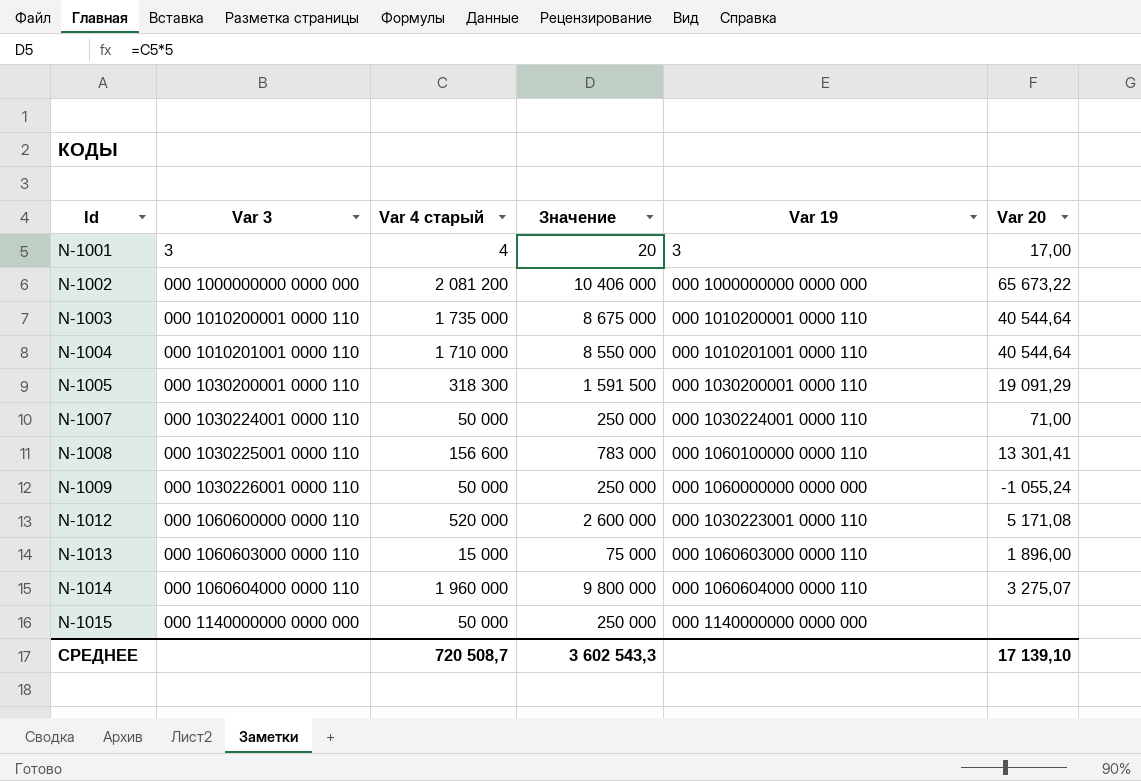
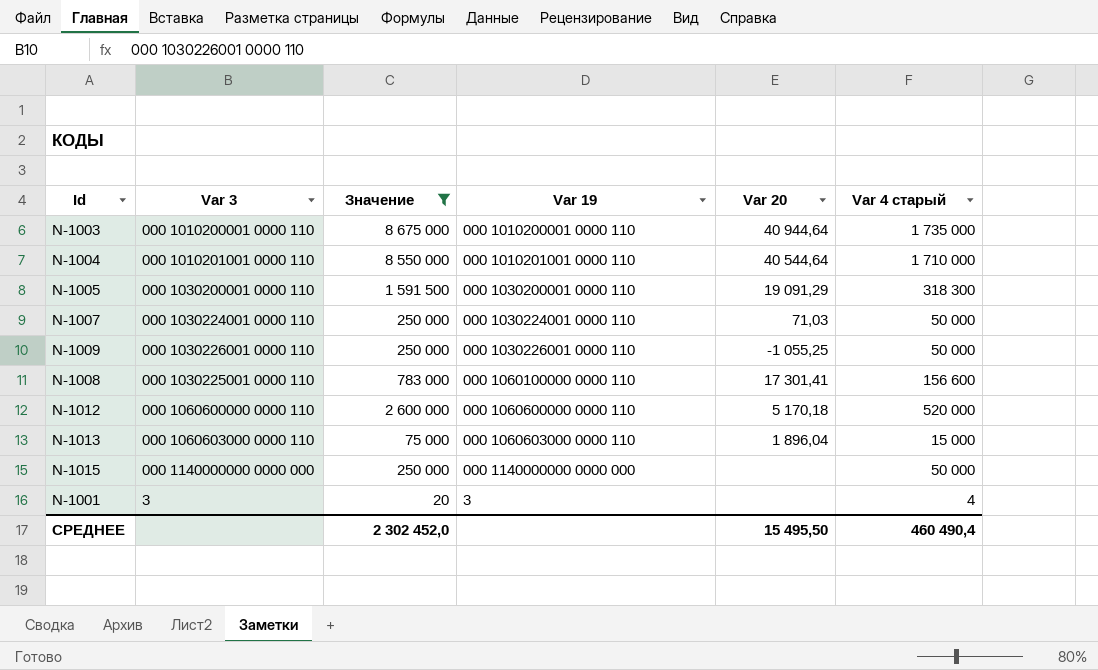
filter: none -> Значение <= 8 675 000
row order: Id ascending -> Var 19 ascending
column Var 4 старый | position: 3 -> 6
N-1003 | Var 20: 40 544,64 -> 40 944,64
N-1007 | Var 20: 71,00 -> 71,03
N-1009 | Var 19: 000 1060000000 0000 000 -> 000 1030226001 0000 110
N-1009 | Var 20: -1 055,24 -> -1 055,25
N-1008 | Var 20: 13 301,41 -> 17 301,41
N-1012 | Var 19: 000 1030223001 0000 110 -> 000 1060600000 0000 110
N-1012 | Var 20: 5 171,08 -> 5 170,18
N-1013 | Var 20: 1 896,00 -> 1 896,04
N-1001 | Var 20: 17,00 -> none
СРЕДНЕЕ | Значение: 3 602 543,3 -> 2 302 452,0
СРЕДНЕЕ | Var 20: 17 139,10 -> 15 495,50
СРЕДНЕЕ | Var 4 старый: 720 508,7 -> 460 490,4

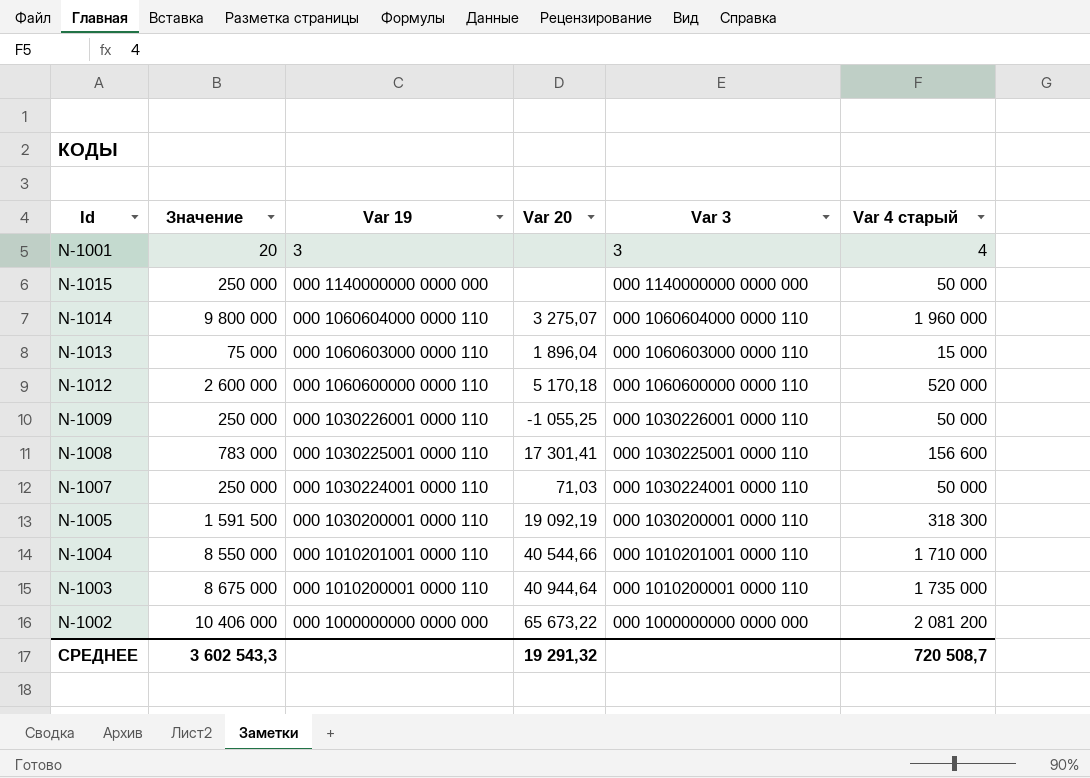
filter: Значение <= 8 675 000 -> none
row order: Var 19 ascending -> Var 19 descending
column Var 3 | position: 2 -> 5
N-1008 | Var 19: 000 1060100000 0000 110 -> 000 1030225001 0000 110
N-1005 | Var 20: 19 091,29 -> 19 092,19
N-1004 | Var 20: 40 544,64 -> 40 544,66
СРЕДНЕЕ | Значение: 2 302 452,0 -> 3 602 543,3
СРЕДНЕЕ | Var 20: 15 495,50 -> 19 291,32
СРЕДНЕЕ | Var 4 старый: 460 490,4 -> 720 508,7

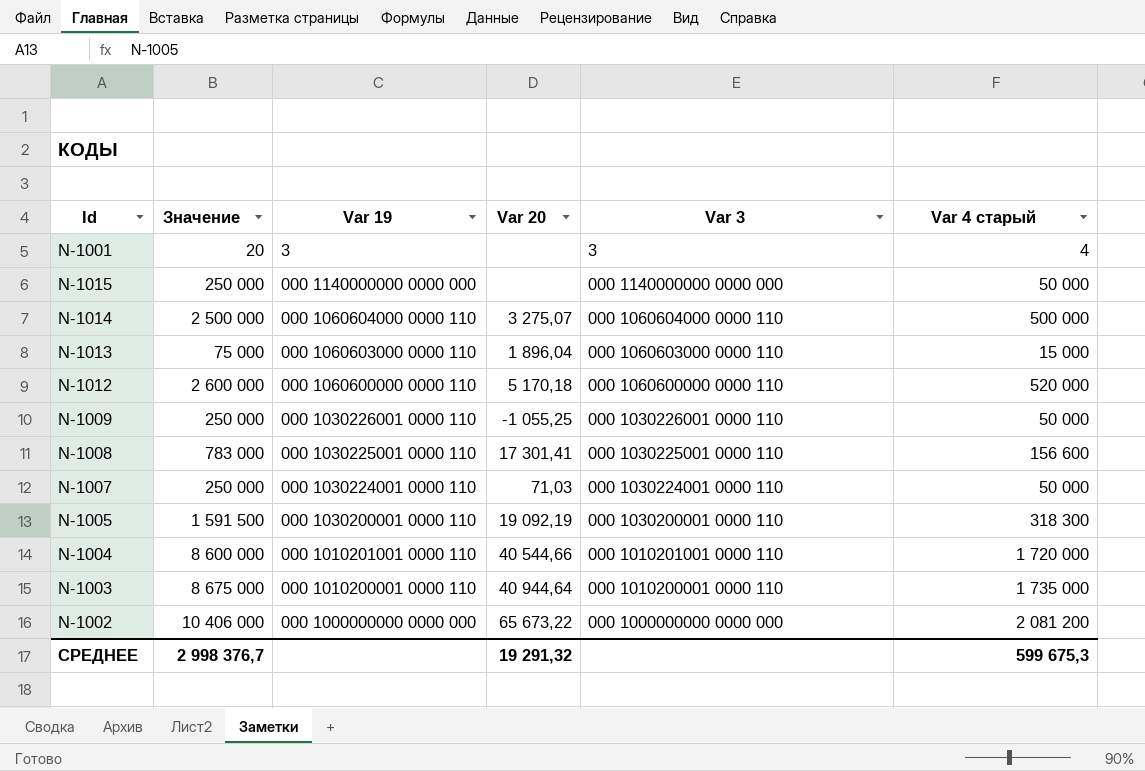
N-1014 | Значение: 9 800 000 -> 2 500 000
N-1014 | Var 4 старый: 1 960 000 -> 500 000
N-1004 | Значение: 8 550 000 -> 8 600 000
N-1004 | Var 4 старый: 1 710 000 -> 1 720 000
СРЕДНЕЕ | Значение: 3 602 543,3 -> 2 998 376,7
СРЕДНЕЕ | Var 4 старый: 720 508,7 -> 599 675,3

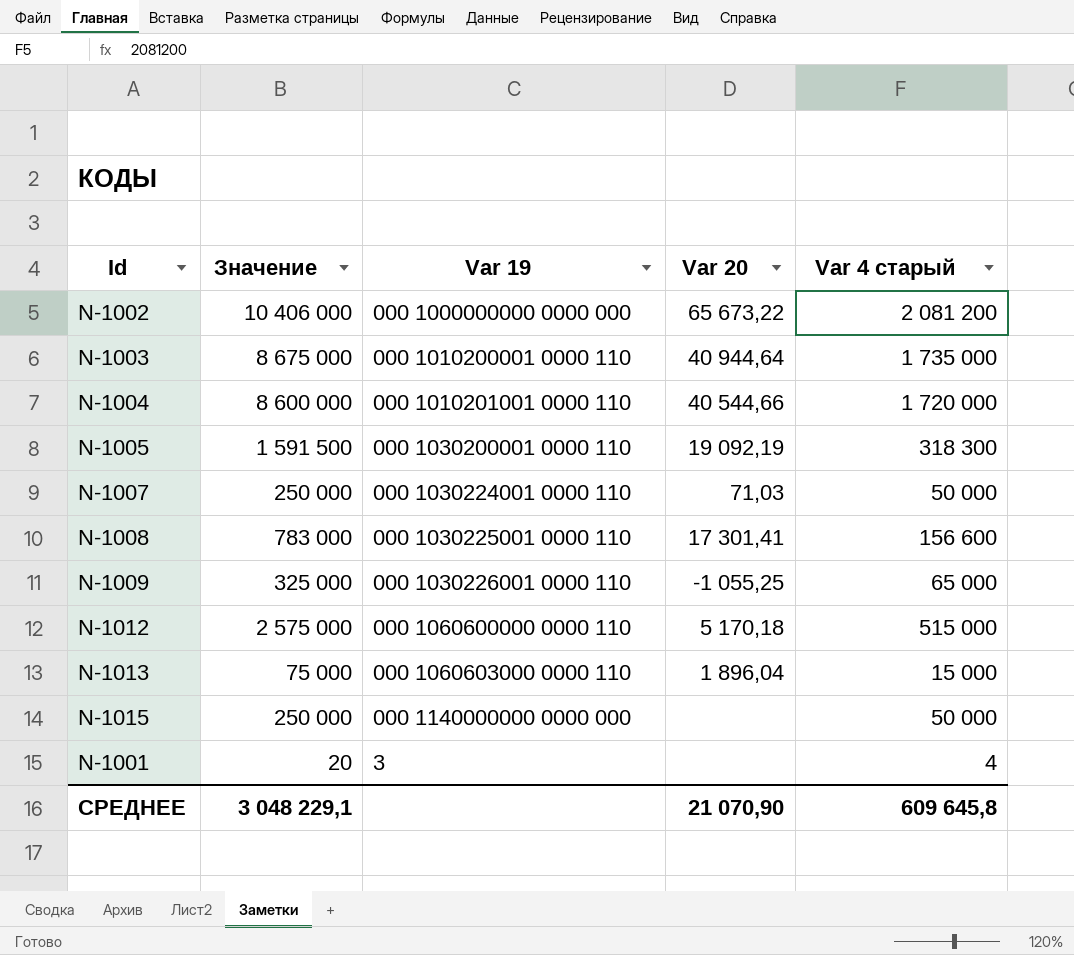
row order: Var 19 descending -> Var 19 ascending
column Var 3 | position: 5 -> none
row N-1014: 2 500 000 | 000 1060604000 0000 110 | 3 275,07 | 000 1060604000 0000 110 | 500 000 -> none
N-1009 | Значение: 250 000 -> 325 000
N-1009 | Var 4 старый: 50 000 -> 65 000
N-1012 | Значение: 2 600 000 -> 2 575 000
N-1012 | Var 4 старый: 520 000 -> 515 000
СРЕДНЕЕ | Значение: 2 998 376,7 -> 3 048 229,1
СРЕДНЕЕ | Var 20: 19 291,32 -> 21 070,90
СРЕДНЕЕ | Var 4 старый: 599 675,3 -> 609 645,8

